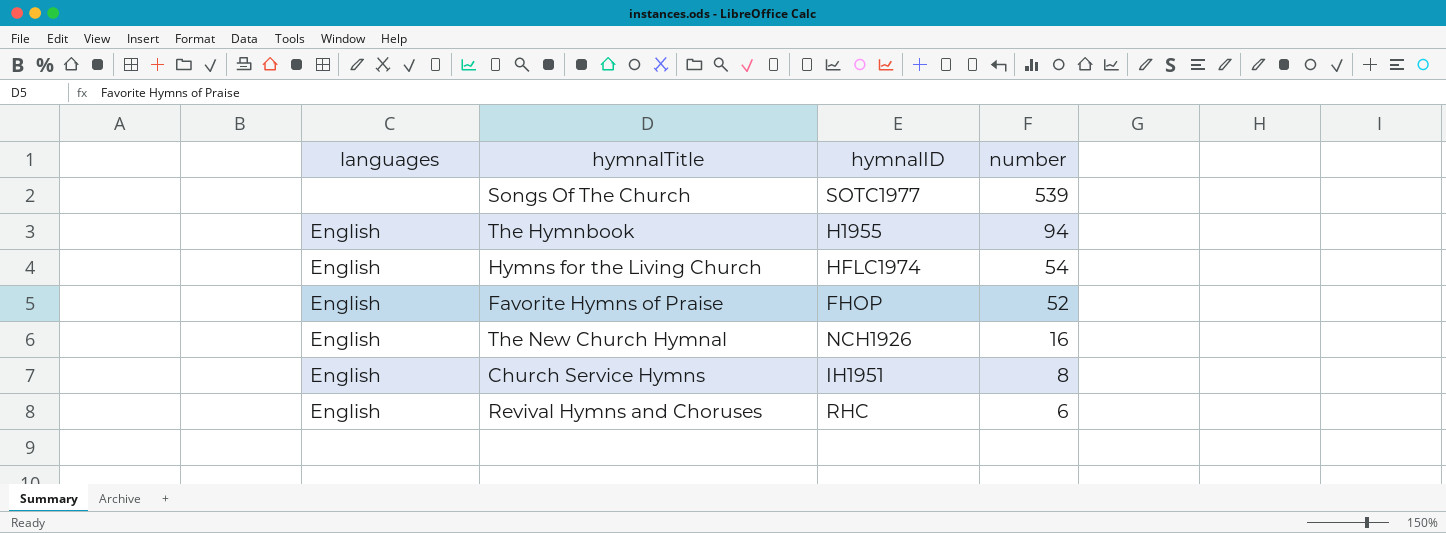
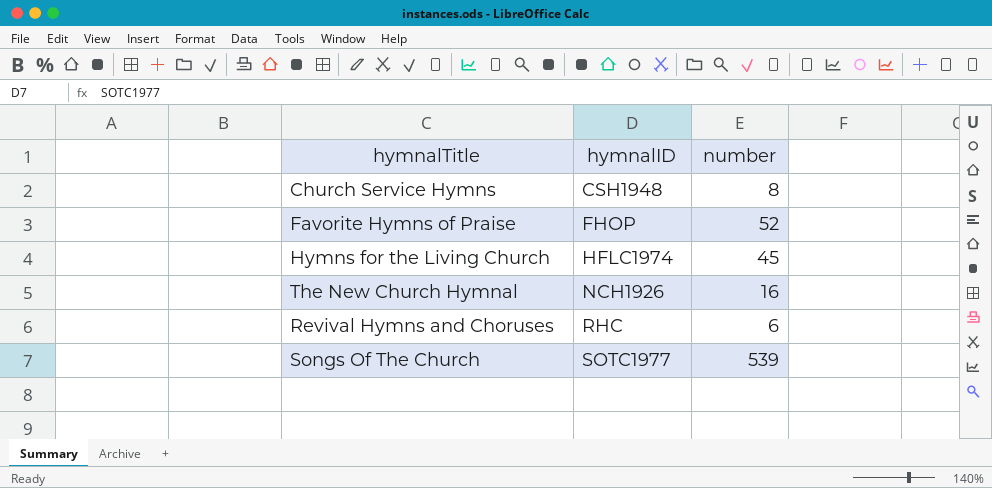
row order: number descending -> hymnalID ascending
column languages | position: 1 -> none
row The Hymnbook: English | H1955 | 94 -> none
Church Service Hymns | hymnalID: IH1951 -> CSH1948
Hymns for the Living Church | number: 54 -> 45

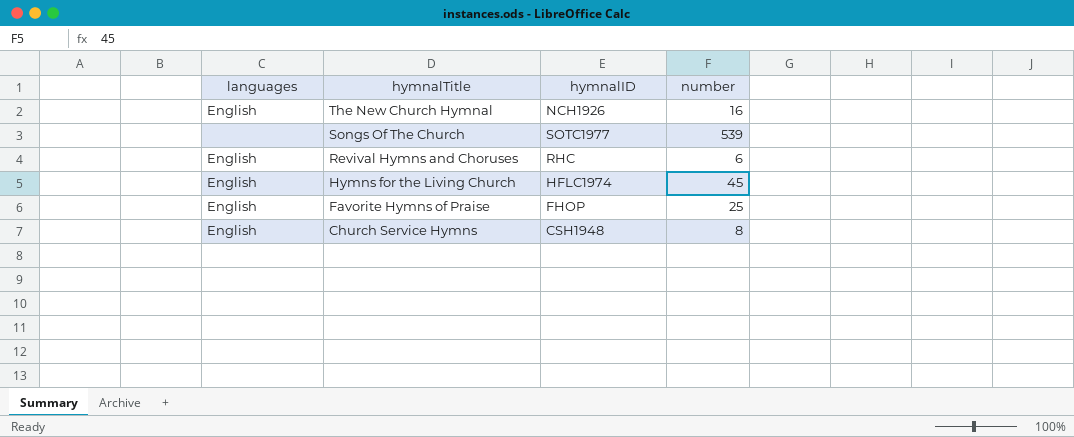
row order: hymnalID ascending -> hymnalTitle descending
column languages | position: none -> 1
Favorite Hymns of Praise | number: 52 -> 25

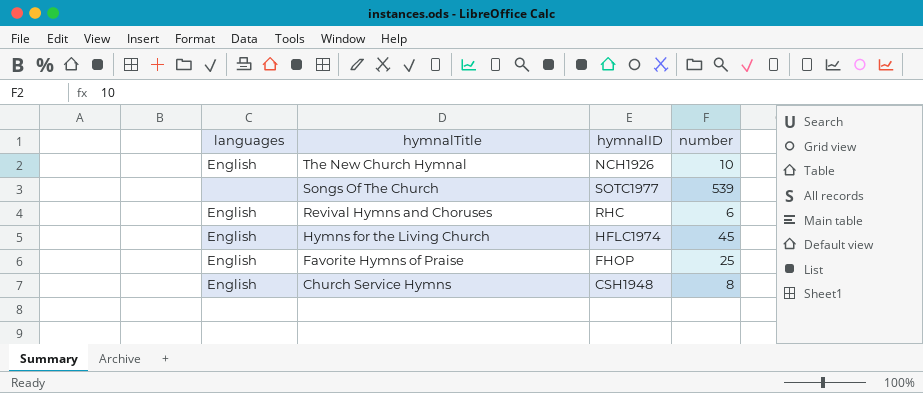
The New Church Hymnal | number: 16 -> 10

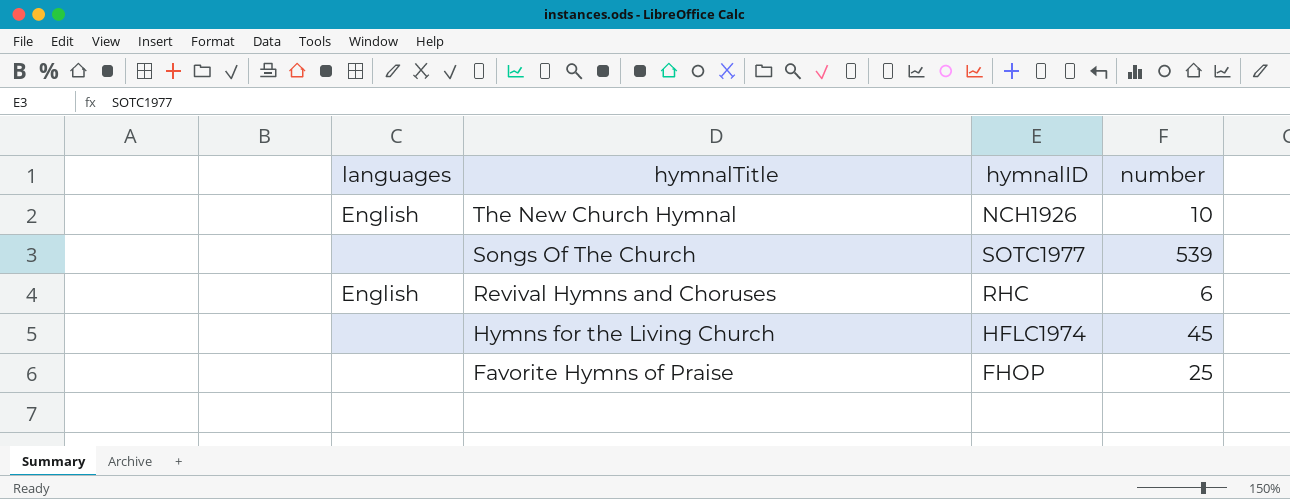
row Church Service Hymns: English | CSH1948 | 8 -> none
Hymns for the Living Church | languages: English -> none
Favorite Hymns of Praise | languages: English -> none

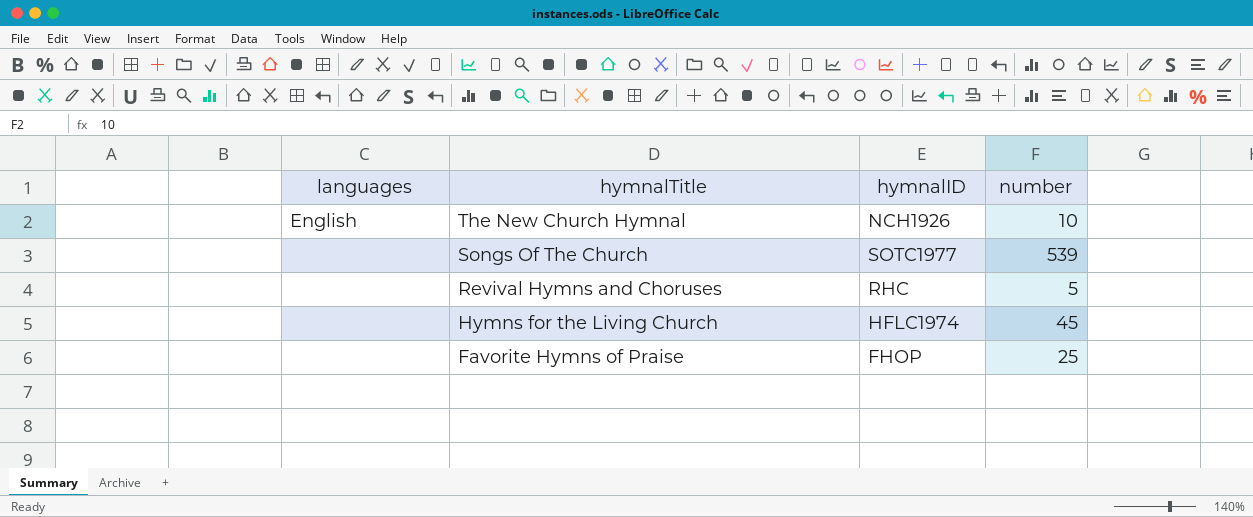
Revival Hymns and Choruses | languages: English -> none
Revival Hymns and Choruses | number: 6 -> 5

